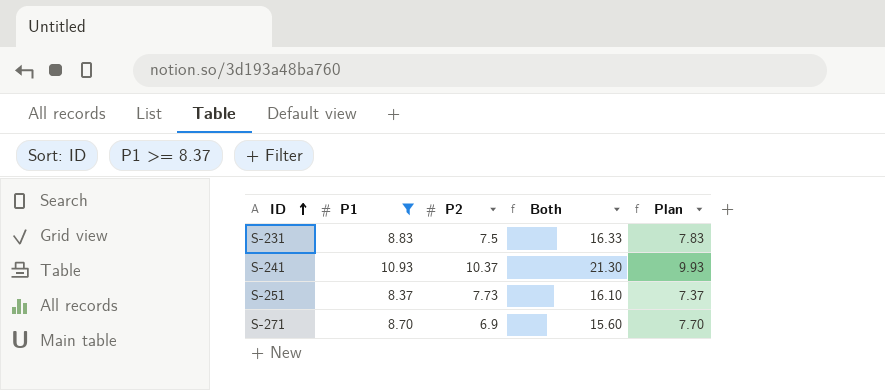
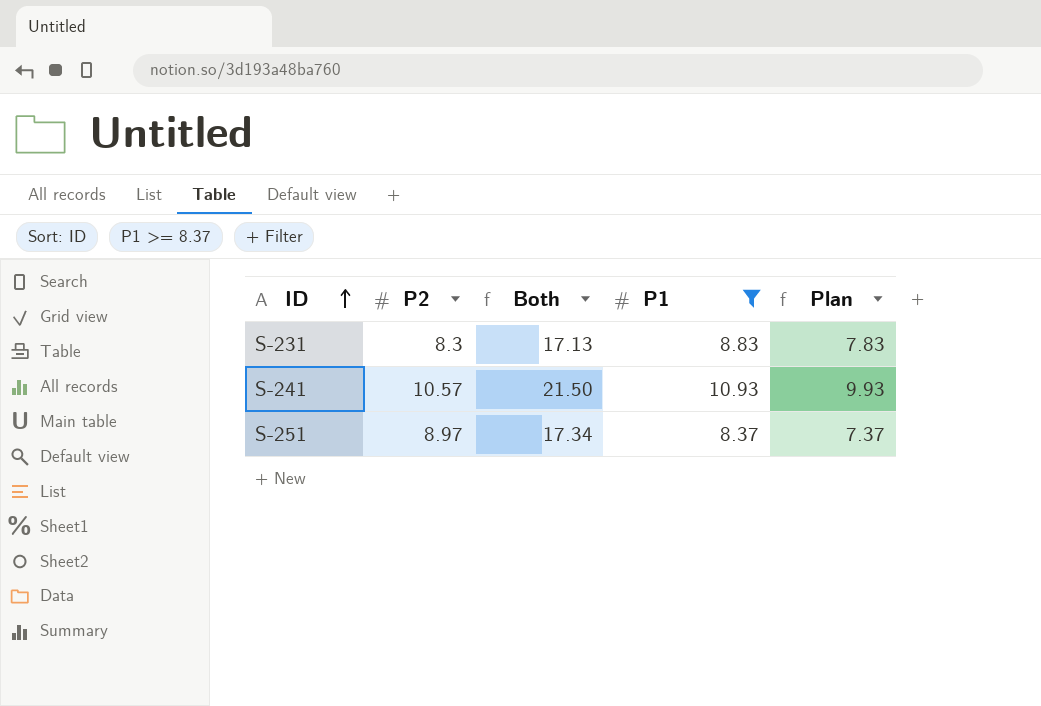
column P1 | position: 2 -> 4
row S-271: 8.70 | 6.9 | 15.60 | 7.70 -> none
S-231 | P2: 7.5 -> 8.3
S-231 | Both: 16.33 -> 17.13
S-241 | P2: 10.37 -> 10.57
S-241 | Both: 21.30 -> 21.50
S-251 | P2: 7.73 -> 8.97
S-251 | Both: 16.10 -> 17.34

